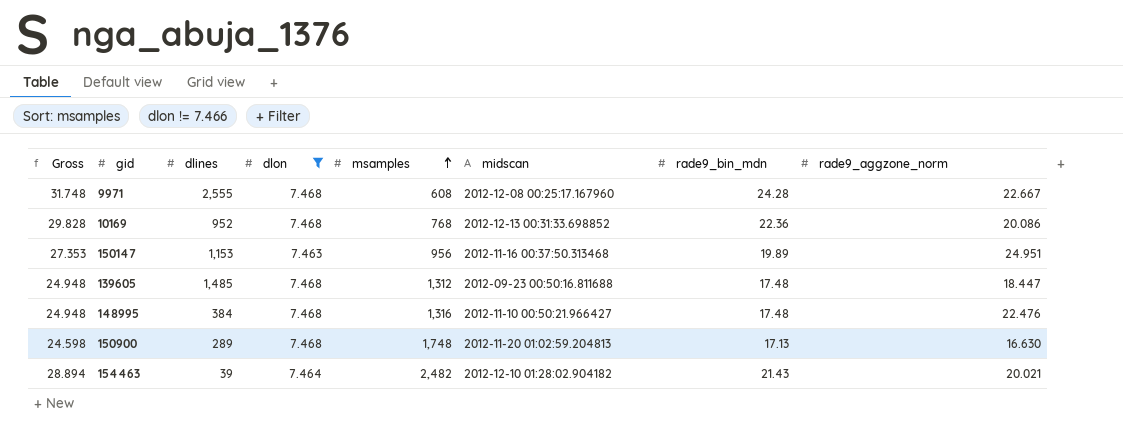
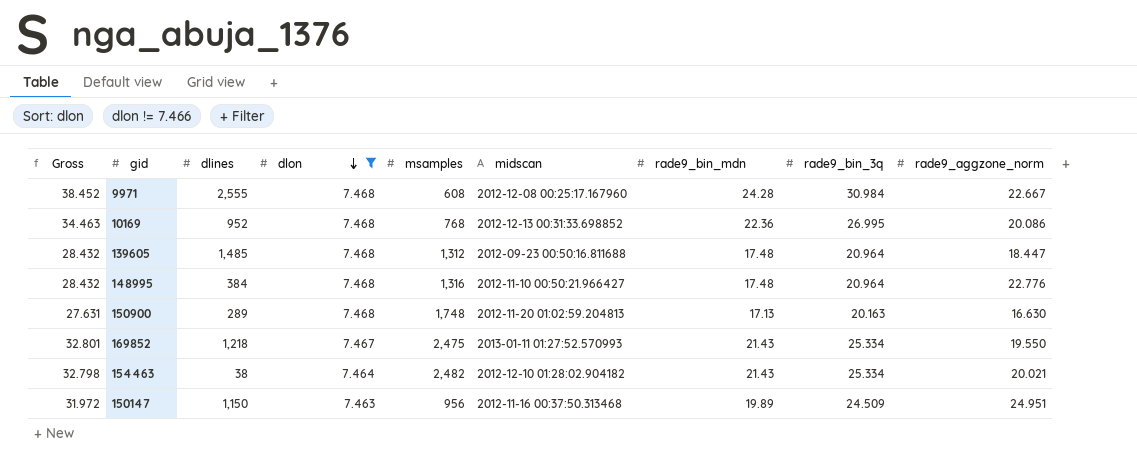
row order: msamples ascending -> dlon descending
column Gross | formula: [dlon] + [rade9_bin_mdn] -> [dlon] + [rade9_bin_3q]
column rade9_bin_3q | position: none -> 8
148995 | rade9_aggzone_norm: 22.476 -> 22.776
row 169852: none -> 32.801 | 1,218 | 7.467 | 2,475 | 2013-01-11 01:27:52.570993 | 21.43 | 25.334 | 19.550
154463 | dlines: 39 -> 38
150147 | dlines: 1,153 -> 1,150

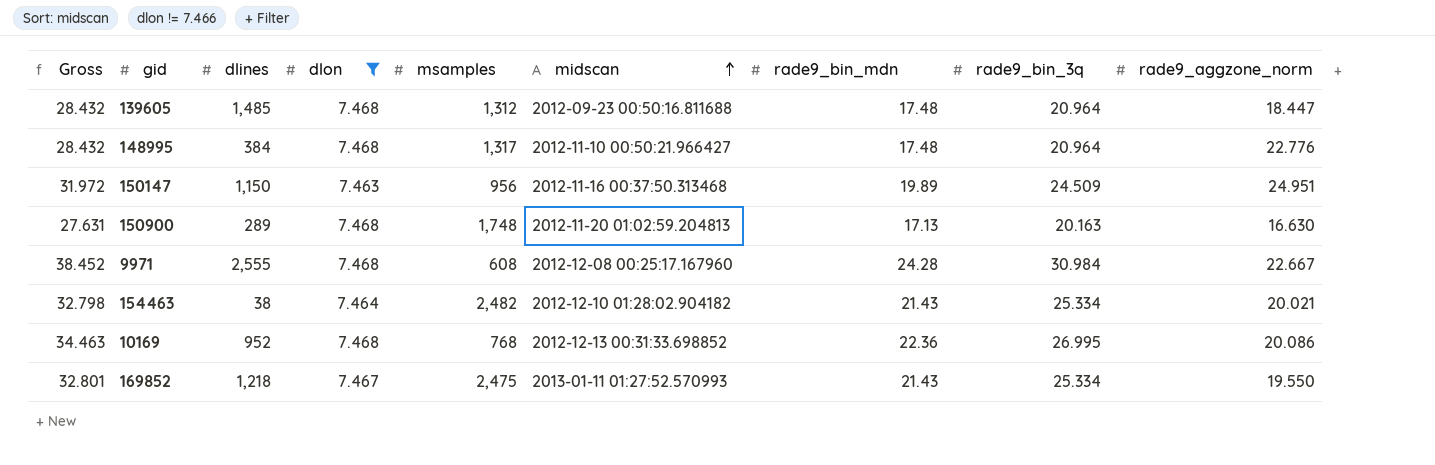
row order: dlon descending -> midscan ascending
148995 | msamples: 1,316 -> 1,317

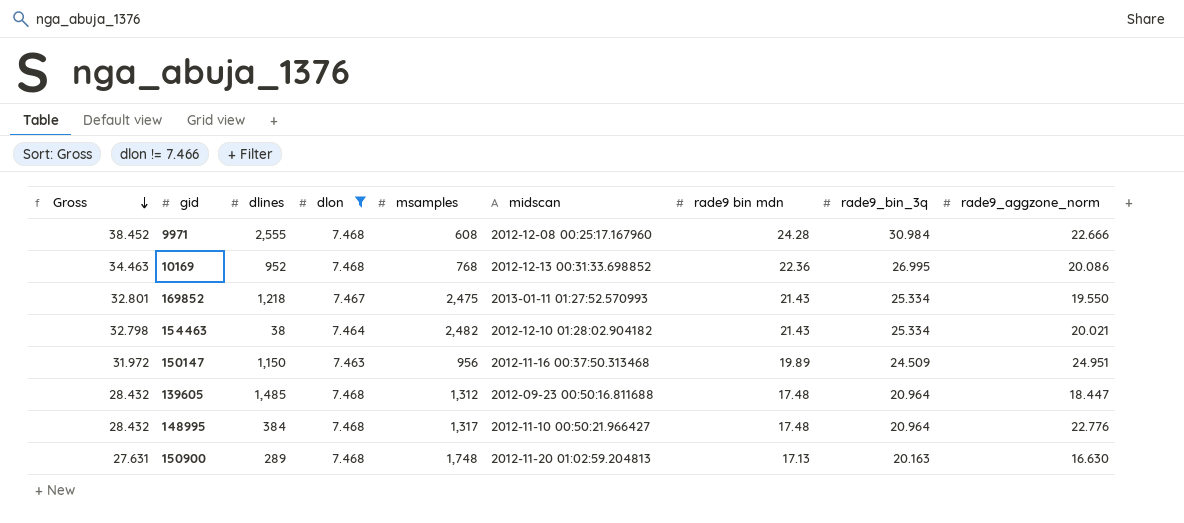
row order: midscan ascending -> Gross descending
column name: rade9_bin_mdn -> rade9 bin mdn
9971 | rade9_aggzone_norm: 22.667 -> 22.666

